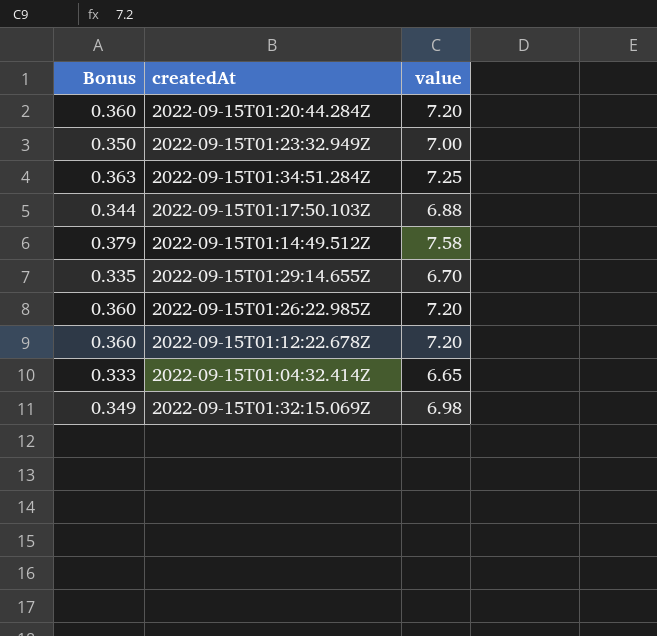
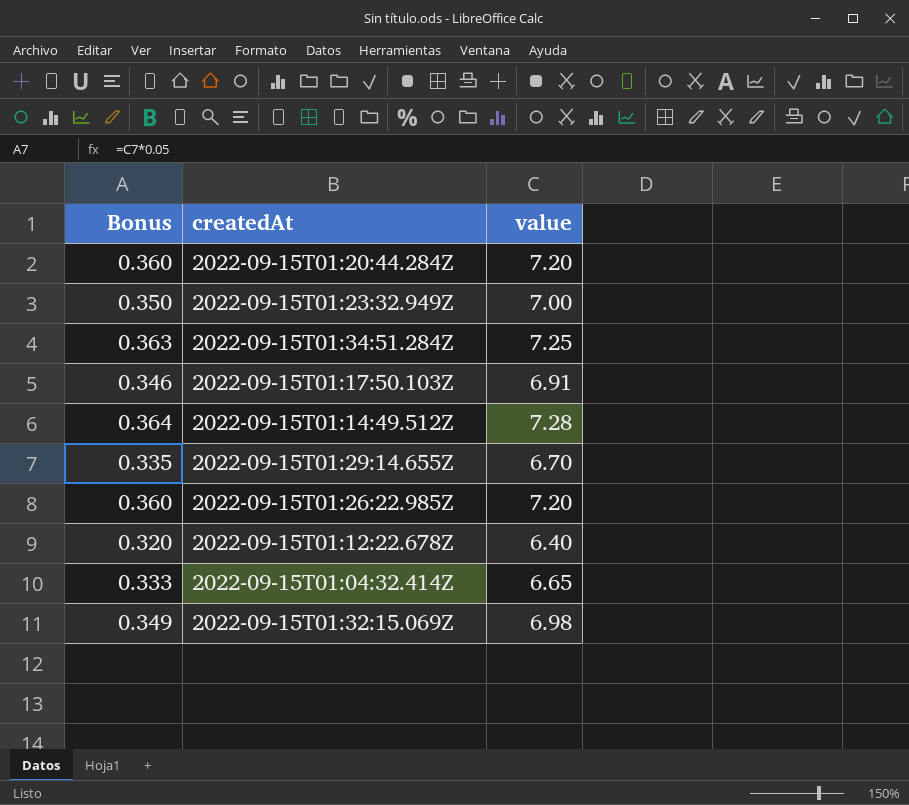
2022-09-15T01:17:50.103Z | Bonus: 0.344 -> 0.346
2022-09-15T01:17:50.103Z | value: 6.88 -> 6.91
2022-09-15T01:14:49.512Z | Bonus: 0.379 -> 0.364
2022-09-15T01:14:49.512Z | value: 7.58 -> 7.28
2022-09-15T01:12:22.678Z | Bonus: 0.360 -> 0.320
2022-09-15T01:12:22.678Z | value: 7.20 -> 6.40

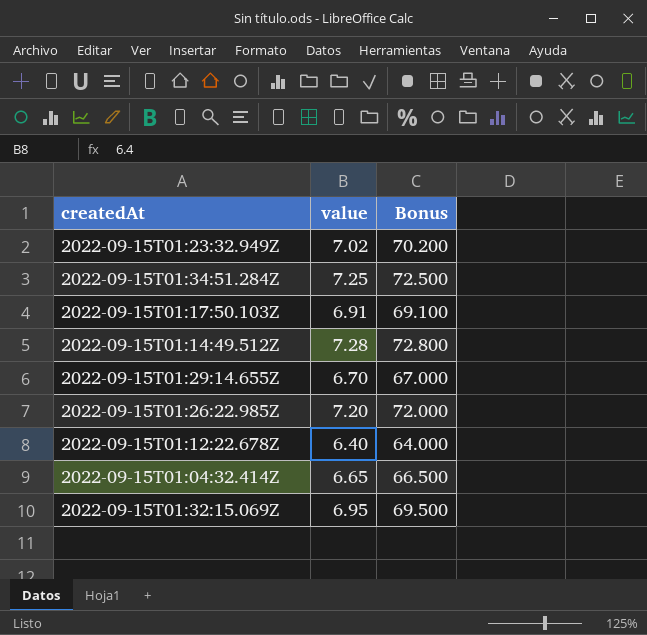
column Bonus | formula: [value] * 0.05 -> [value] * 10
column Bonus | position: 1 -> 3
row 2022-09-15T01:20:44.284Z: 0.360 | 7.20 -> none
2022-09-15T01:23:32.949Z | value: 7.00 -> 7.02
2022-09-15T01:32:15.069Z | value: 6.98 -> 6.95

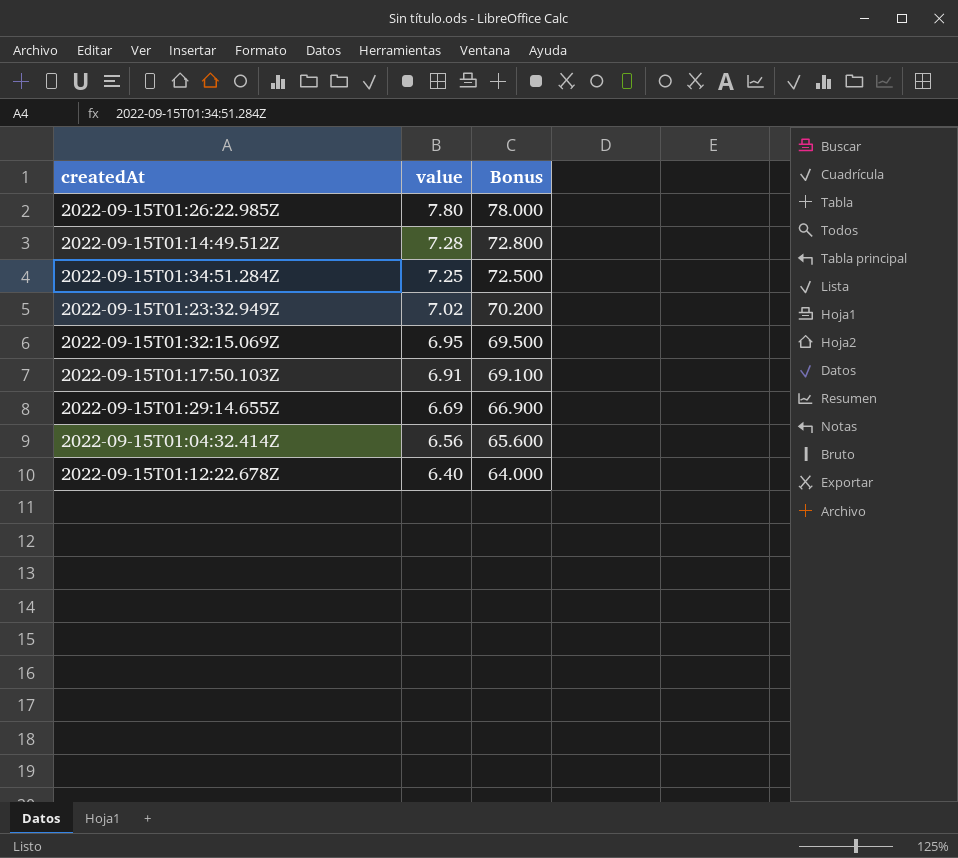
row order: none -> value descending
2022-09-15T01:26:22.985Z | value: 7.20 -> 7.80
2022-09-15T01:26:22.985Z | Bonus: 72.000 -> 78.000
2022-09-15T01:29:14.655Z | value: 6.70 -> 6.69
2022-09-15T01:29:14.655Z | Bonus: 67.000 -> 66.900
2022-09-15T01:04:32.414Z | value: 6.65 -> 6.56
2022-09-15T01:04:32.414Z | Bonus: 66.500 -> 65.600

